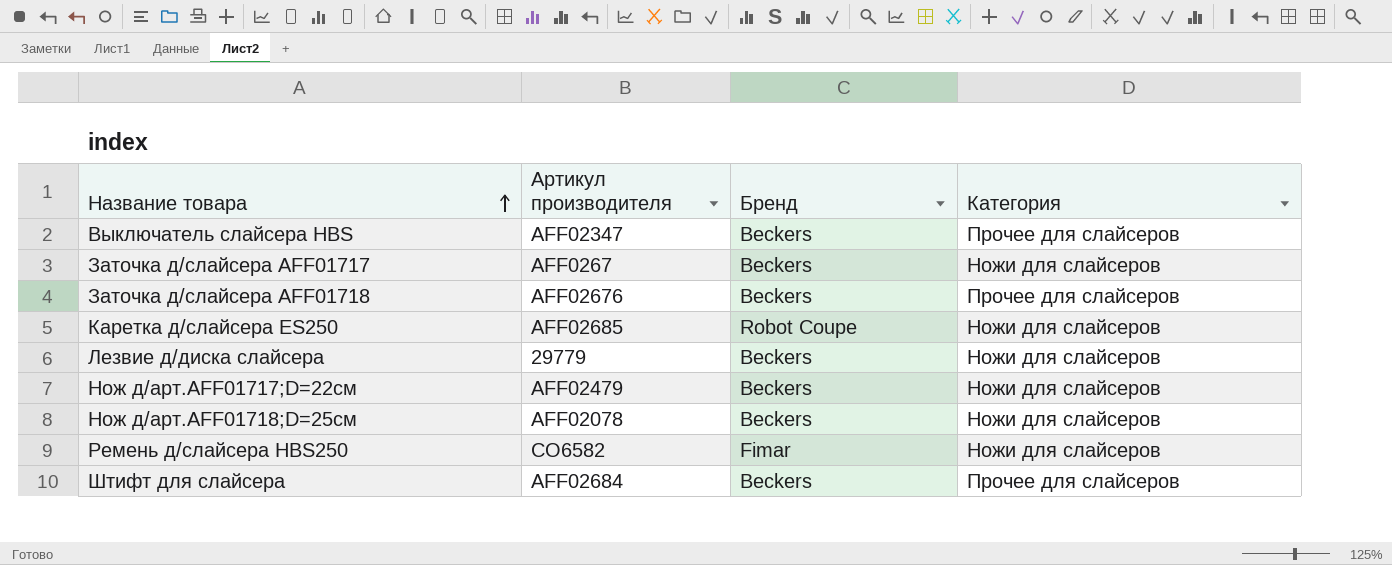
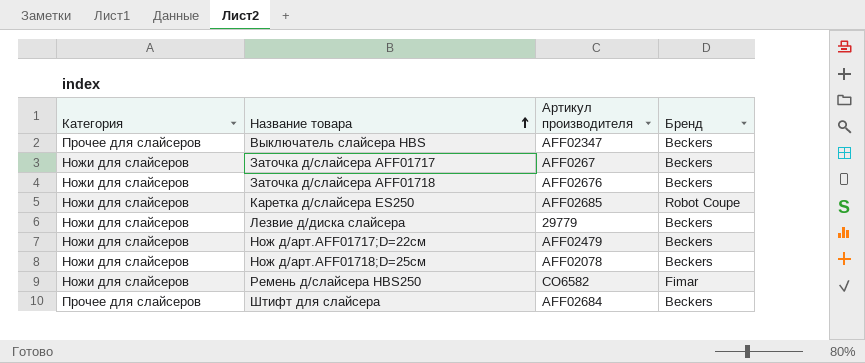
column Категория | position: 4 -> 1
Заточка д/слайсера AFF01718 | Категория: Прочее для слайсеров -> Ножи для слайсеров

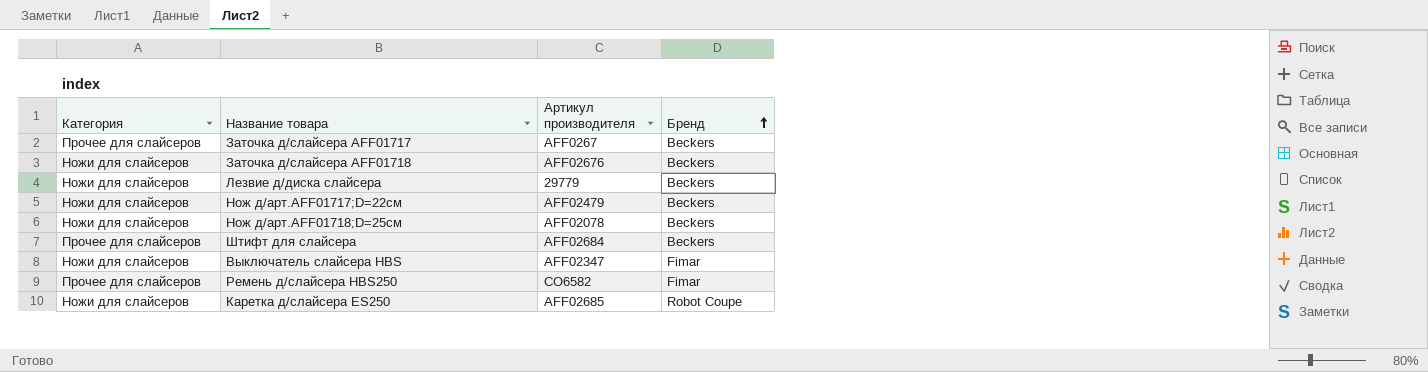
row order: Название товара ascending -> Бренд ascending
Заточка д/слайсера AFF01717 | Категория: Ножи для слайсеров -> Прочее для слайсеров
Выключатель слайсера HBS | Категория: Прочее для слайсеров -> Ножи для слайсеров
Выключатель слайсера HBS | Бренд: Beckers -> Fimar
Ремень д/слайсера HBS250 | Категория: Ножи для слайсеров -> Прочее для слайсеров

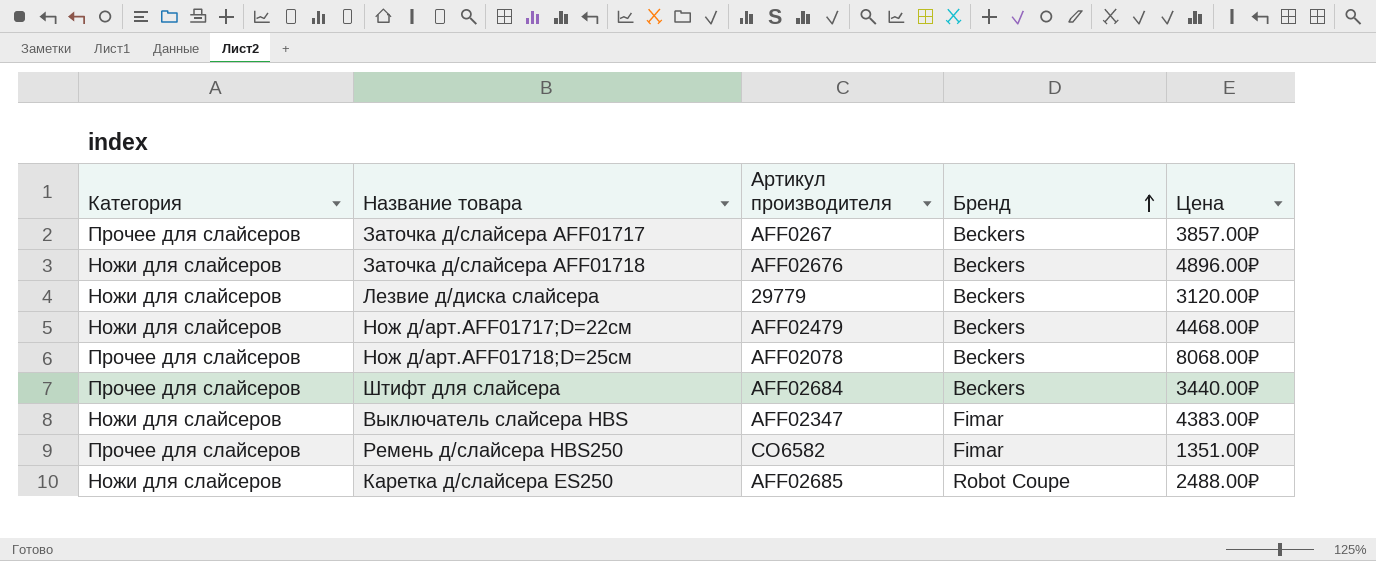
column Цена | position: none -> 5
Нож д/арт.AFF01718;D=25см | Категория: Ножи для слайсеров -> Прочее для слайсеров

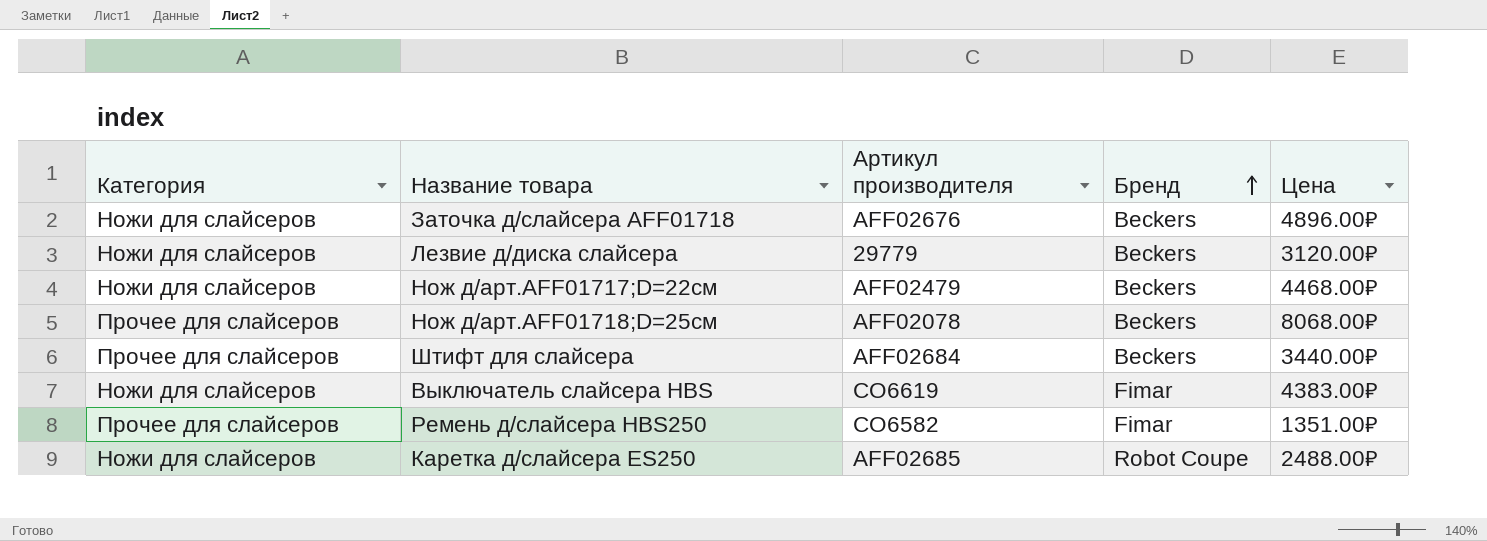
row Заточка д/слайсера AFF01717: Прочее для слайсеров | AFF0267 | Beckers | 3857.00₽ -> none
Выключатель слайсера HBS | Артикул производителя: AFF02347 -> CO6619

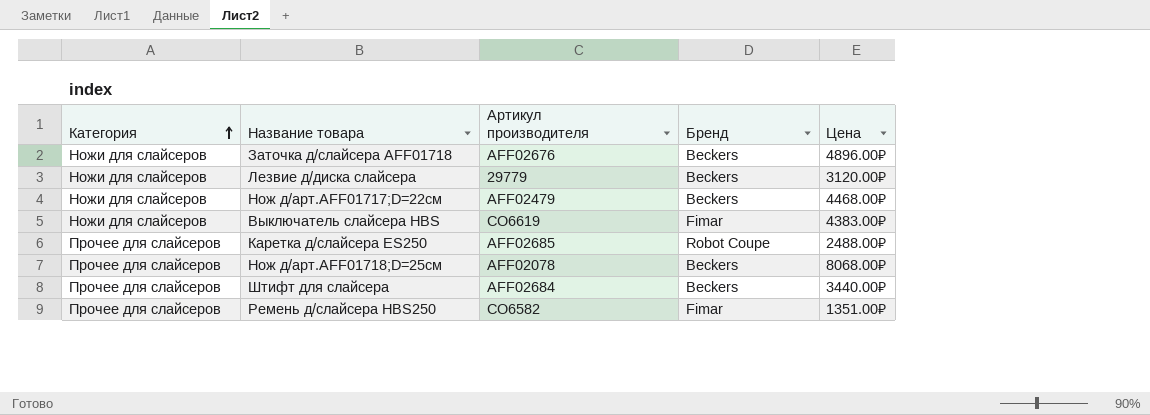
row order: Бренд ascending -> Категория ascending
Каретка д/слайсера ES250 | Категория: Ножи для слайсеров -> Прочее для слайсеров

